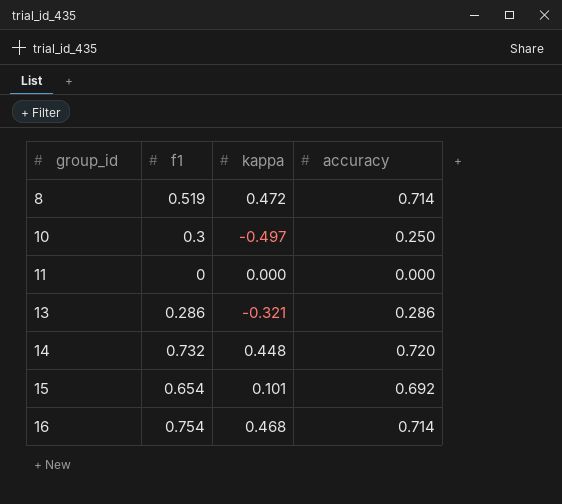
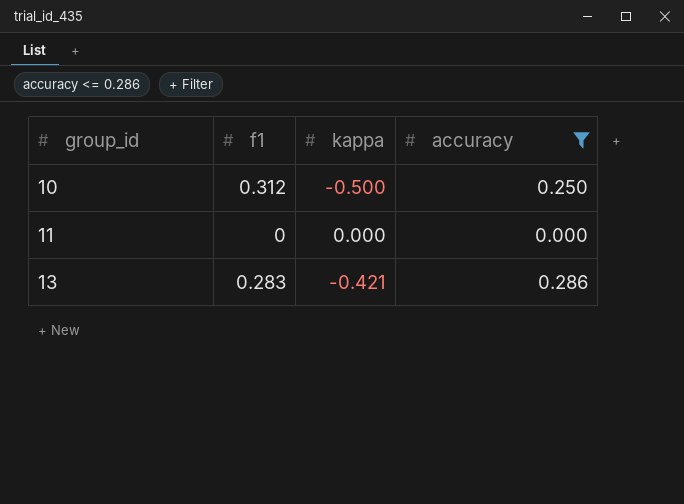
filter: none -> accuracy <= 0.286
10 | f1: 0.3 -> 0.312
10 | kappa: -0.497 -> -0.500
13 | f1: 0.286 -> 0.283
13 | kappa: -0.321 -> -0.421

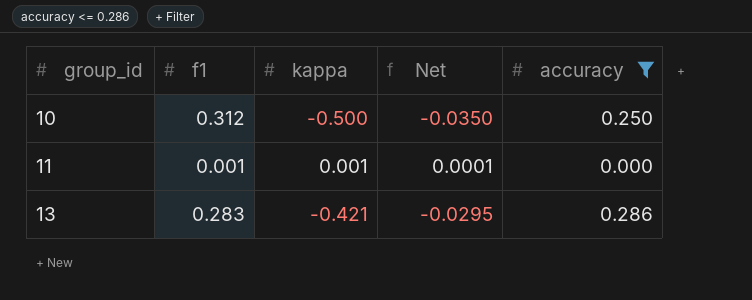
column Net | formula: none -> [kappa] * 0.07
11 | f1: 0 -> 0.001
11 | kappa: 0.000 -> 0.001

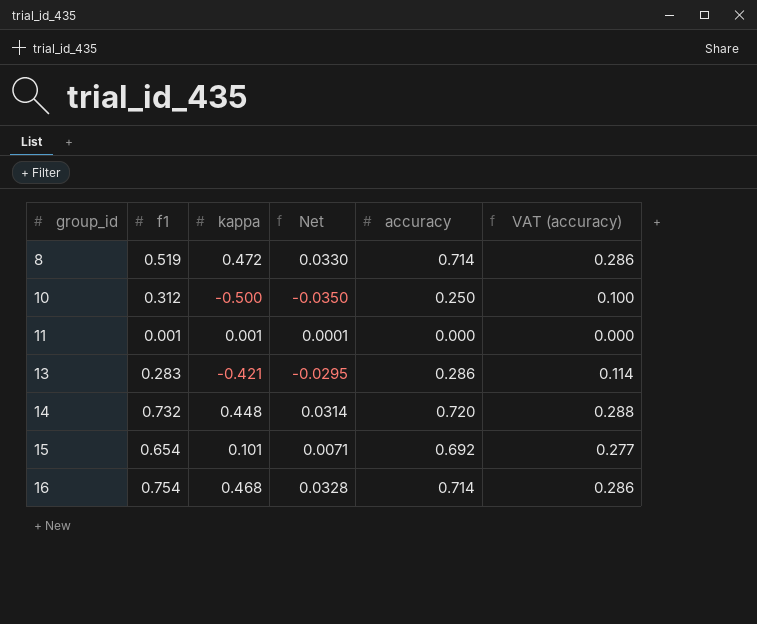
filter: accuracy <= 0.286 -> none
column VAT (accuracy) | formula: none -> [accuracy] * 0.4

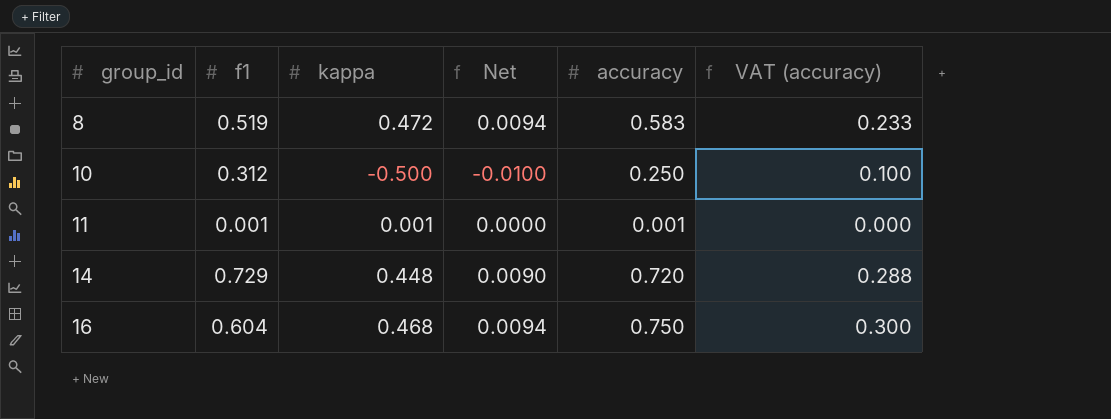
column Net | formula: [kappa] * 0.07 -> [kappa] * 0.02
row 13: 0.283 | -0.421 | -0.0295 | 0.286 | 0.114 -> none
row 15: 0.654 | 0.101 | 0.0071 | 0.692 | 0.277 -> none
8 | accuracy: 0.714 -> 0.583
8 | VAT (accuracy): 0.286 -> 0.233
11 | accuracy: 0.000 -> 0.001
14 | f1: 0.732 -> 0.729
16 | f1: 0.754 -> 0.604
16 | accuracy: 0.714 -> 0.750
16 | VAT (accuracy): 0.286 -> 0.300

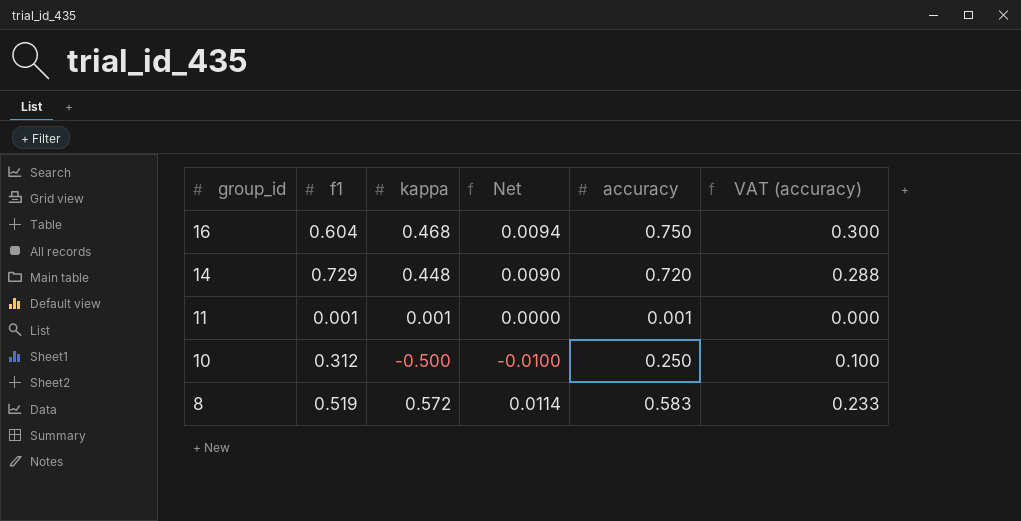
row order: group_id ascending -> group_id descending
8 | kappa: 0.472 -> 0.572
8 | Net: 0.0094 -> 0.0114

